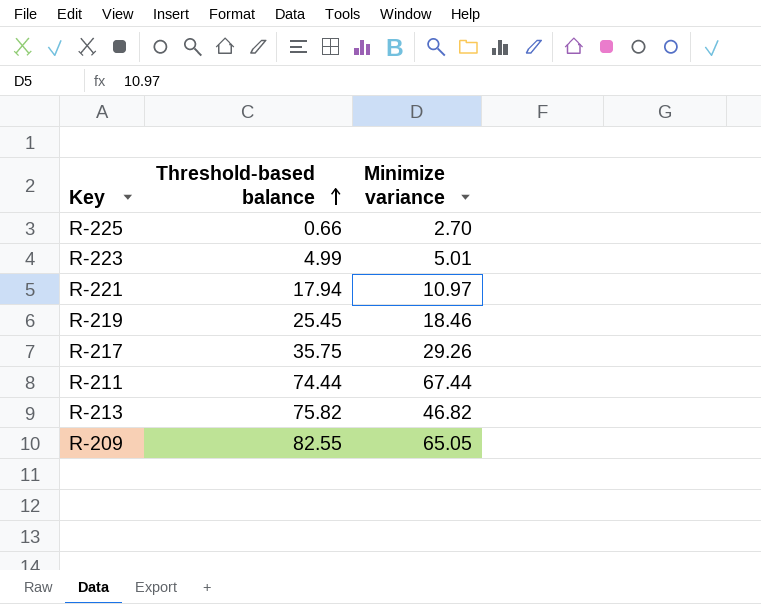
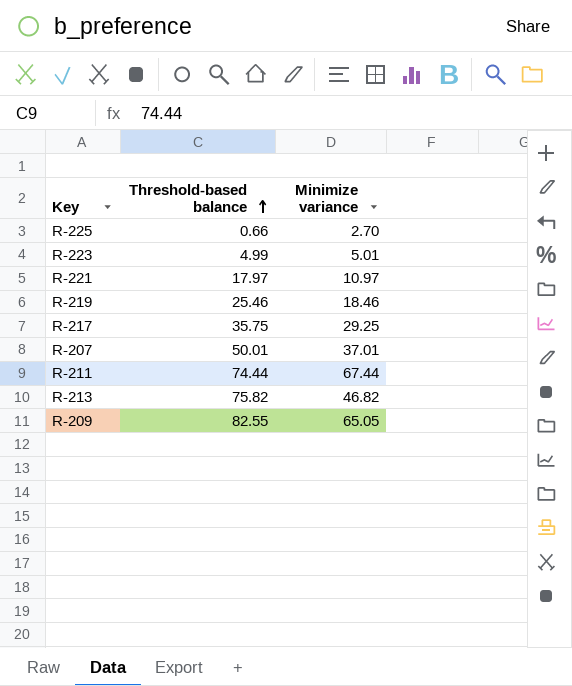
R-221 | Threshold-based balance: 17.94 -> 17.97
R-219 | Threshold-based balance: 25.45 -> 25.46
R-217 | Minimize variance: 29.26 -> 29.25
row R-207: none -> 50.01 | 37.01

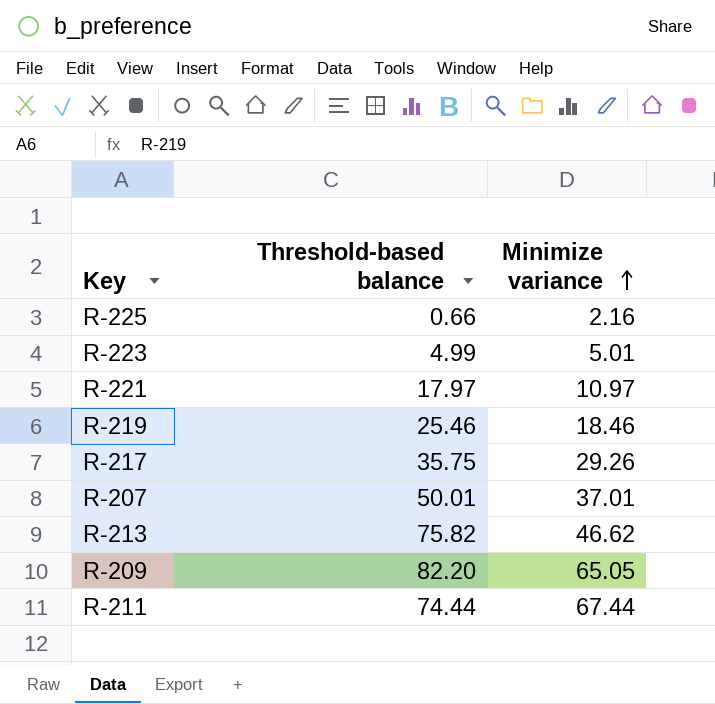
row order: Threshold-based balance ascending -> Minimize variance ascending
R-225 | Minimize variance: 2.70 -> 2.16
R-217 | Minimize variance: 29.25 -> 29.26
R-213 | Minimize variance: 46.82 -> 46.62
R-209 | Threshold-based balance: 82.55 -> 82.20

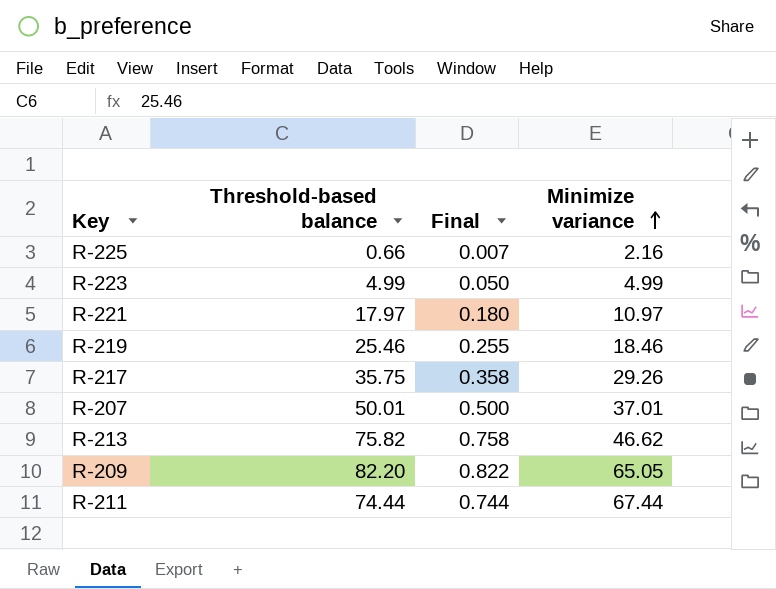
column Final | formula: none -> [Threshold-based balance] * 0.01
R-223 | Minimize variance: 5.01 -> 4.99

